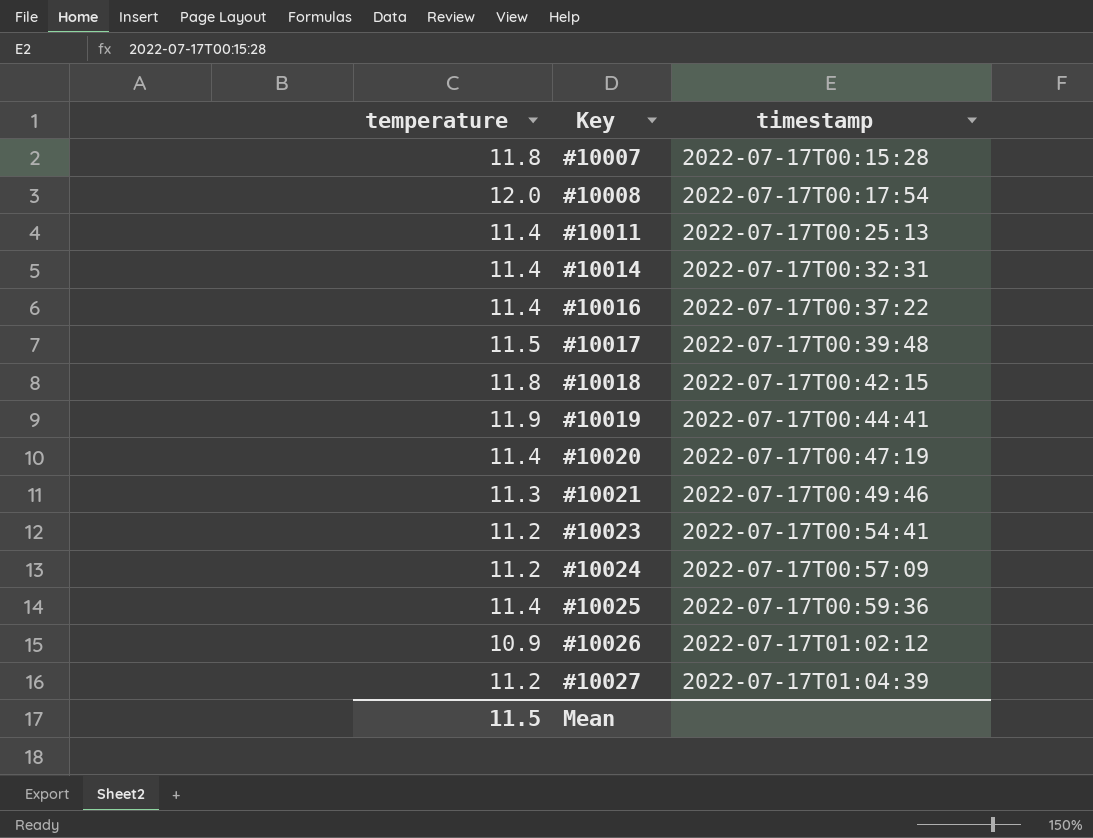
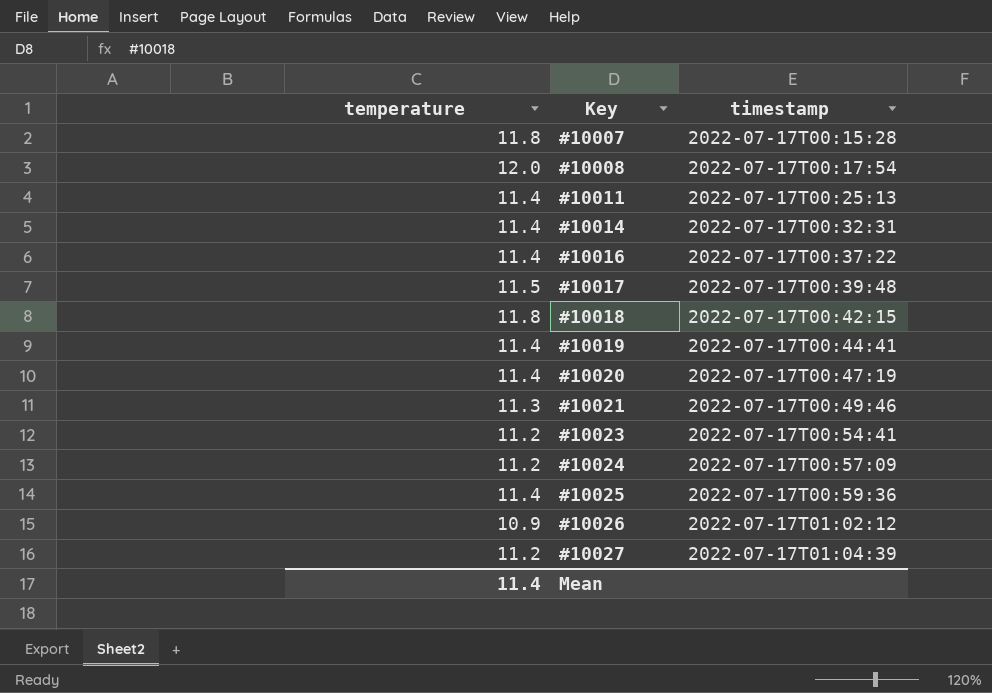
#10019 | temperature: 11.9 -> 11.4
Mean | temperature: 11.5 -> 11.4

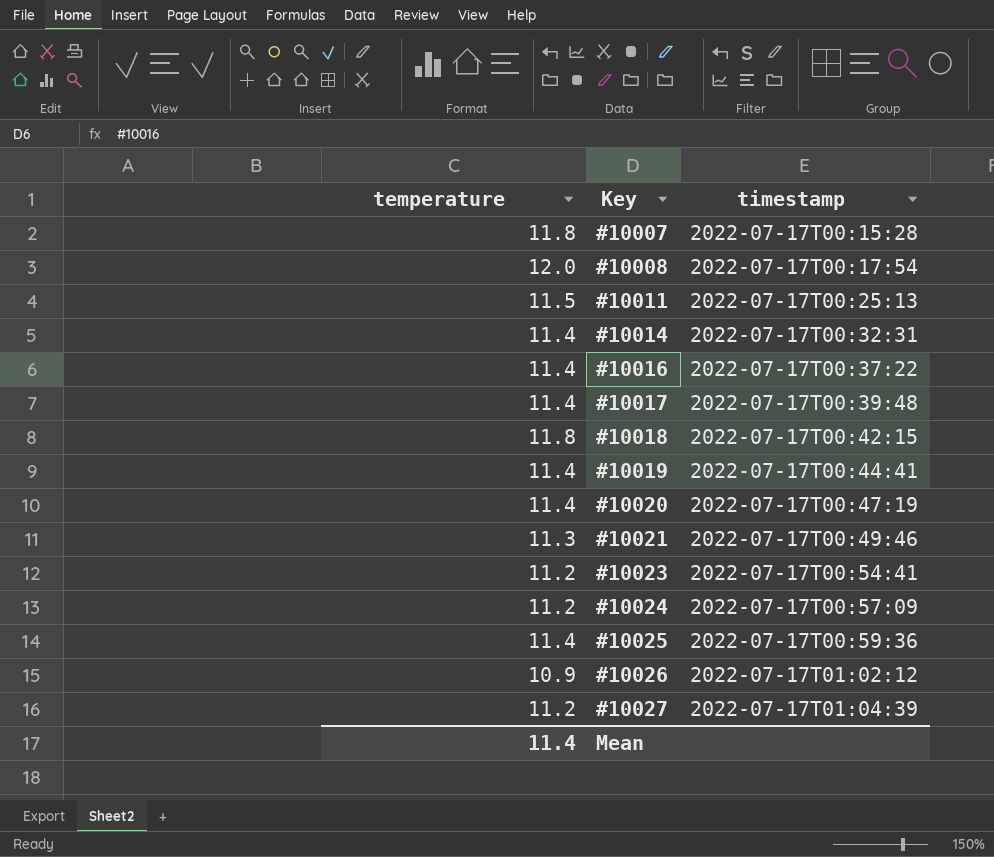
#10011 | temperature: 11.4 -> 11.5
#10017 | temperature: 11.5 -> 11.4

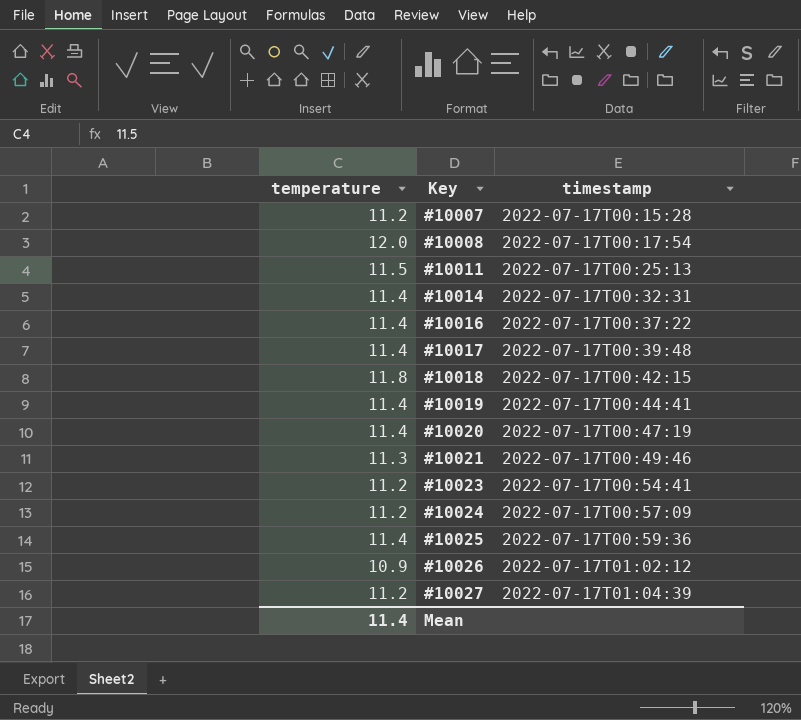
#10007 | temperature: 11.8 -> 11.2

